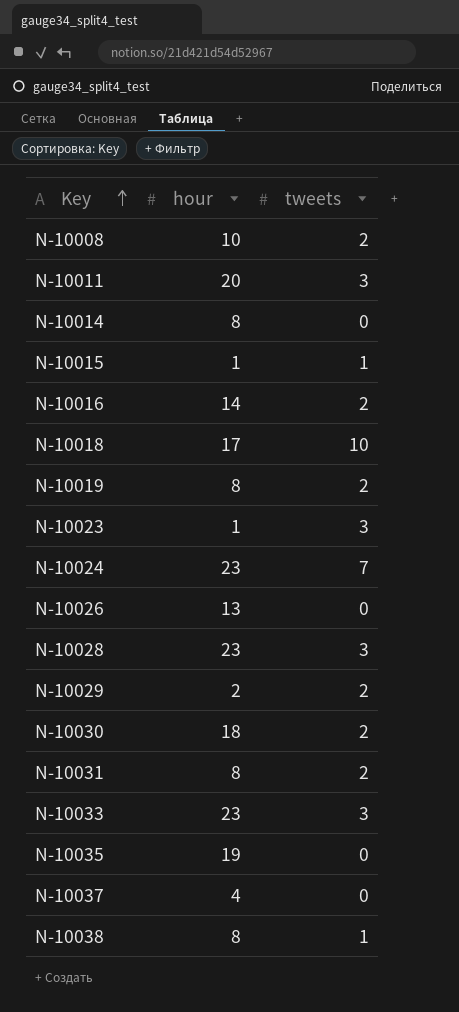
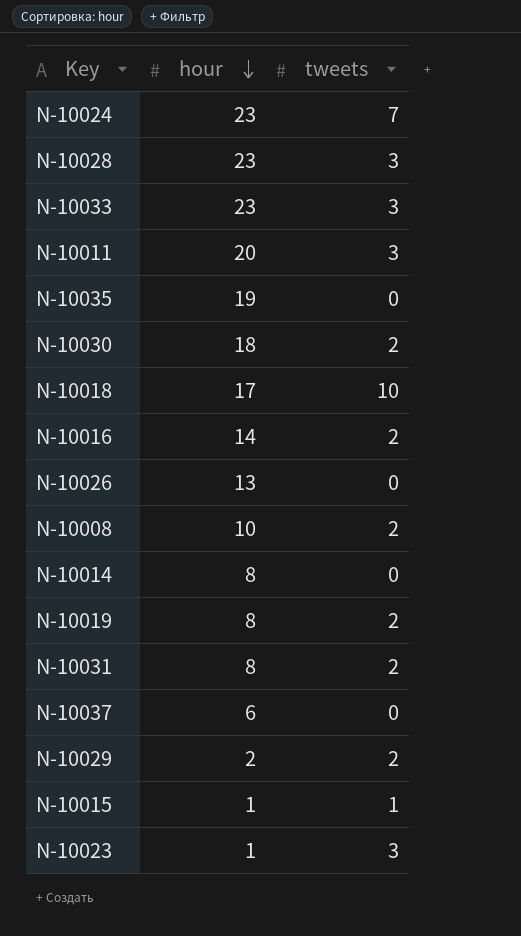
row order: Key ascending -> hour descending
row N-10038: 8 | 1 -> none
N-10037 | hour: 4 -> 6

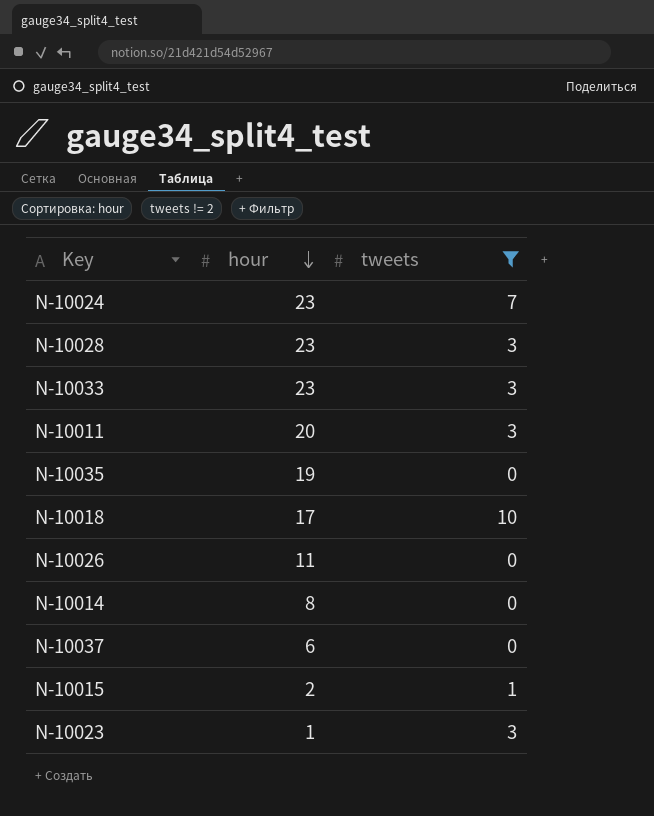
filter: none -> tweets != 2
N-10026 | hour: 13 -> 11
N-10015 | hour: 1 -> 2

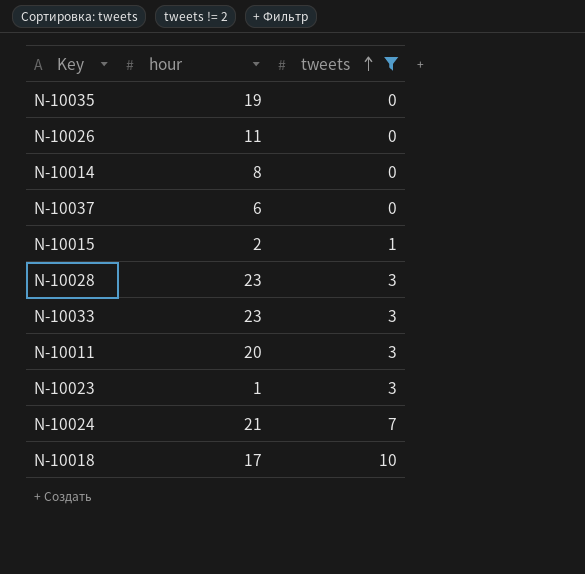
row order: hour descending -> tweets ascending
N-10024 | hour: 23 -> 21

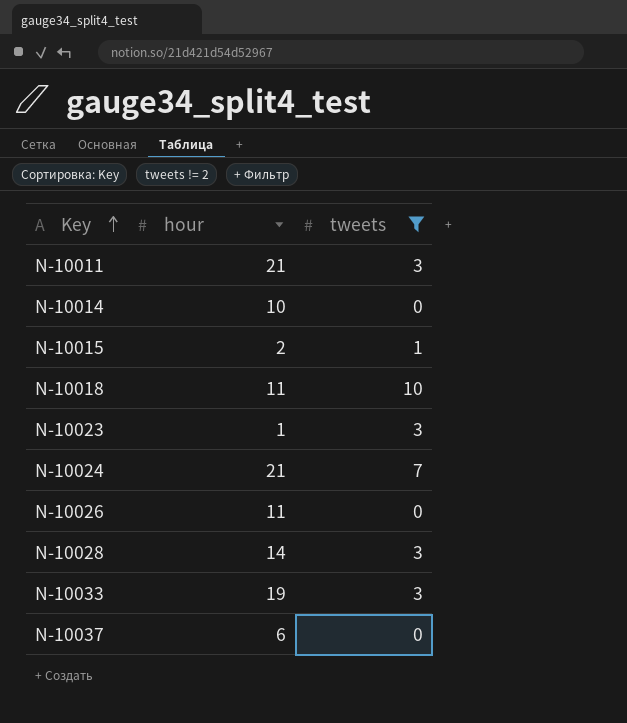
row order: tweets ascending -> Key ascending
row N-10035: 19 | 0 -> none
N-10011 | hour: 20 -> 21
N-10014 | hour: 8 -> 10
N-10018 | hour: 17 -> 11
N-10028 | hour: 23 -> 14
N-10033 | hour: 23 -> 19

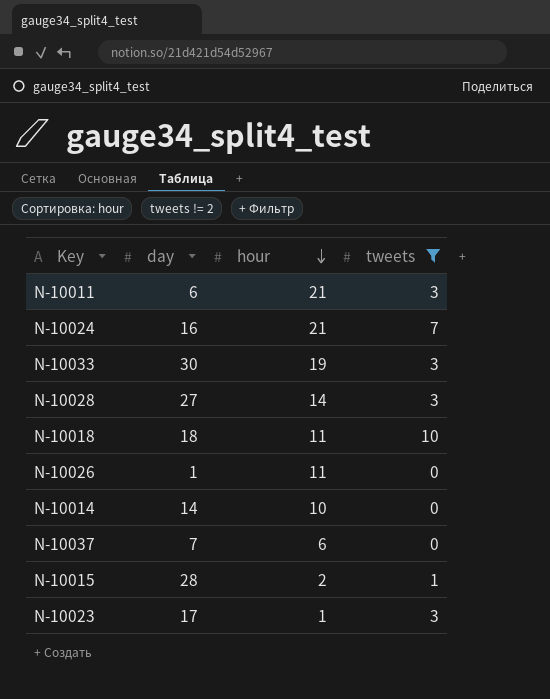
row order: Key ascending -> hour descending
column day | position: none -> 2

